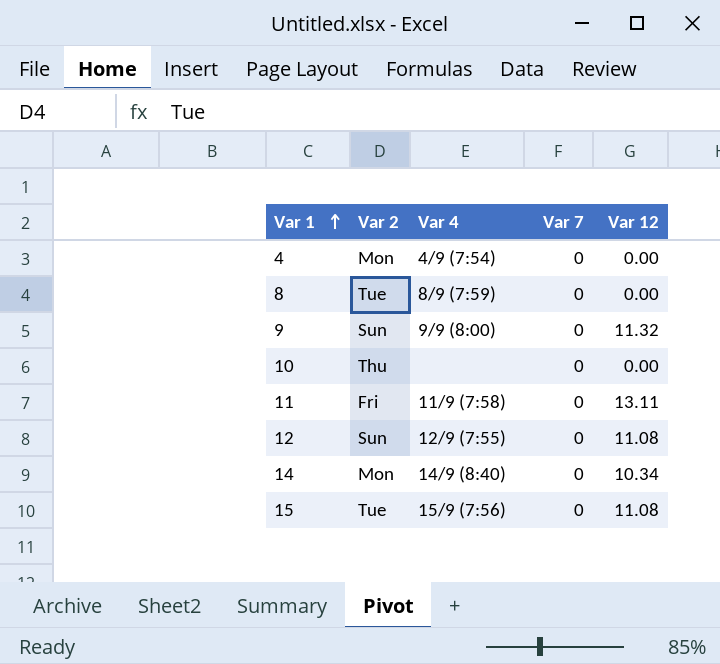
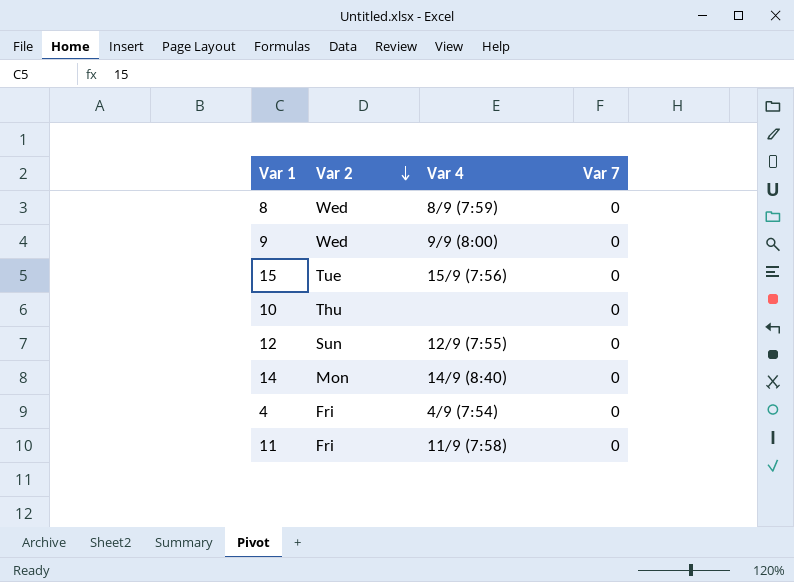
row order: Var 1 ascending -> Var 2 descending
column Var 12 | position: 5 -> none
8 | Var 2: Tue -> Wed
9 | Var 2: Sun -> Wed
4 | Var 2: Mon -> Fri

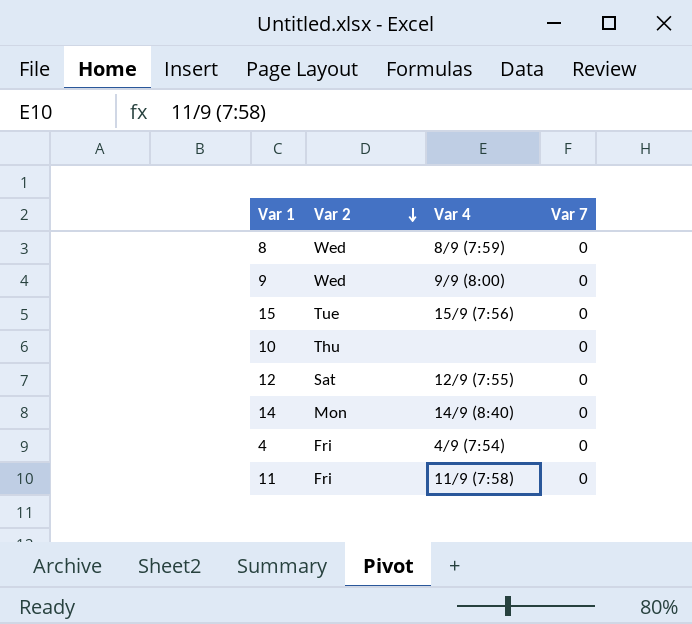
12 | Var 2: Sun -> Sat

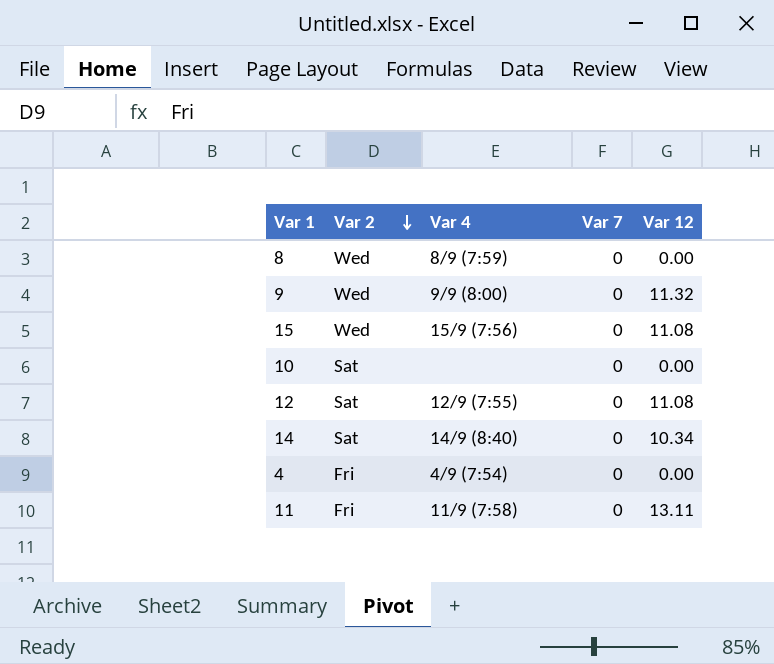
column Var 12 | position: none -> 5
15 | Var 2: Tue -> Wed
10 | Var 2: Thu -> Sat
14 | Var 2: Mon -> Sat

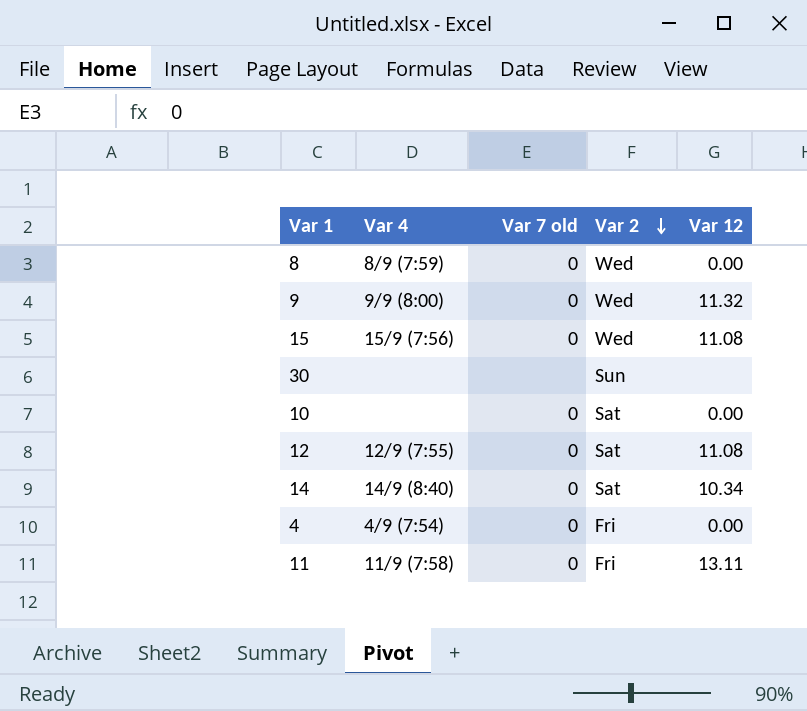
column name: Var 7 -> Var 7 old
column Var 2 | position: 2 -> 4
row 30: none -> none | none | Sun | none

